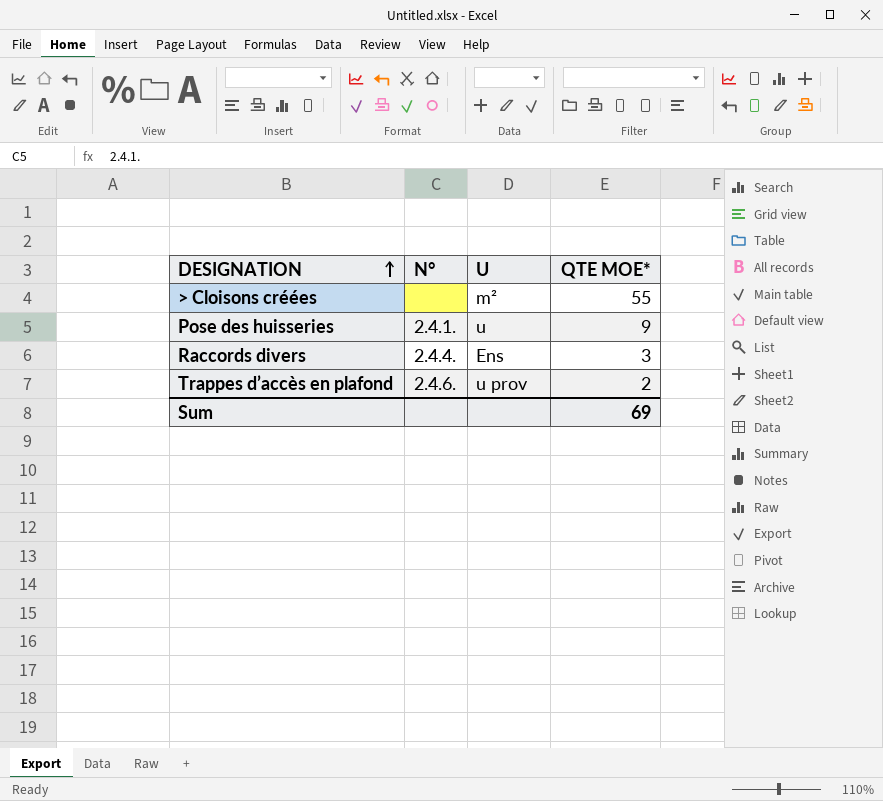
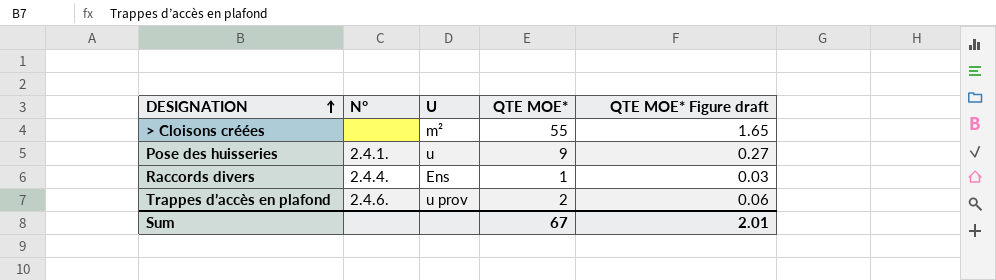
column QTE MOE* Figure draft | formula: none -> [QTE MOE*] * 0.03
Raccords divers | QTE MOE*: 3 -> 1
Sum | QTE MOE*: 69 -> 67

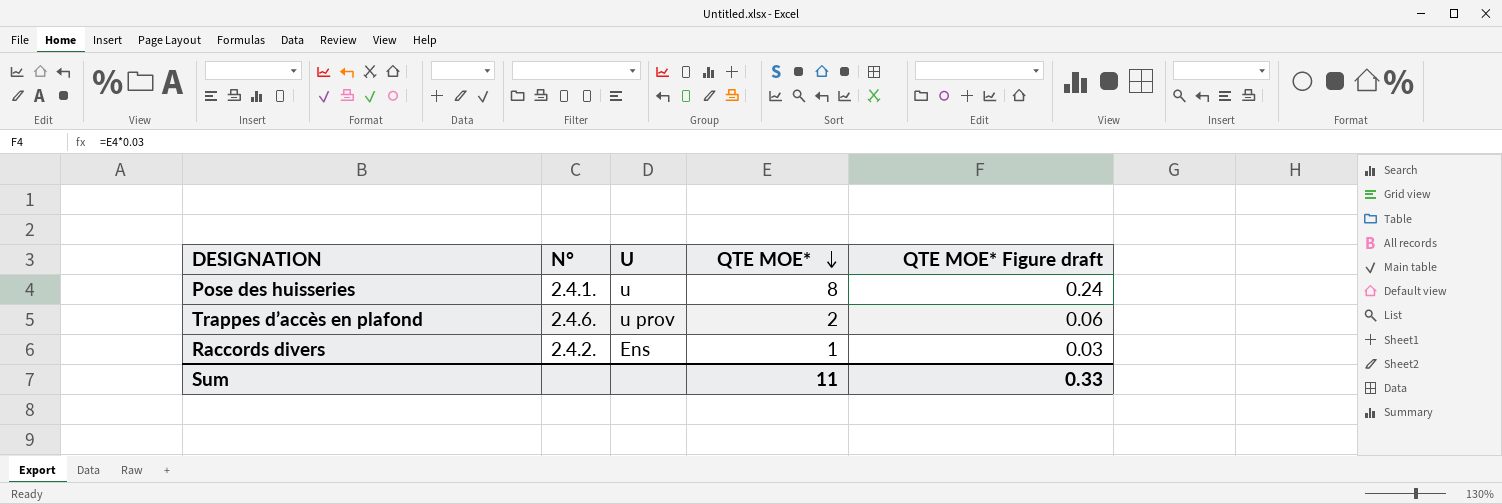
row order: DESIGNATION ascending -> QTE MOE* descending
row > Cloisons créées: none | m² | 55 | 1.65 -> none
Pose des huisseries | QTE MOE*: 9 -> 8
Pose des huisseries | QTE MOE* Figure draft: 0.27 -> 0.24
Raccords divers | N°: 2.4.4. -> 2.4.2.
Sum | QTE MOE*: 67 -> 11
Sum | QTE MOE* Figure draft: 2.01 -> 0.33

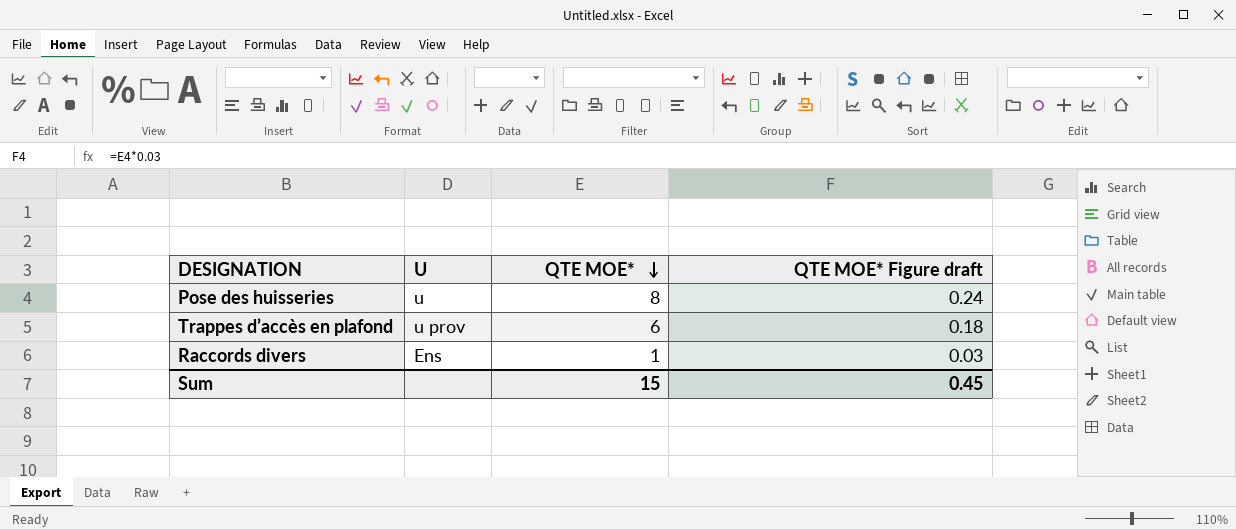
column N° | position: 2 -> none
Trappes d’accès en plafond | QTE MOE*: 2 -> 6
Trappes d’accès en plafond | QTE MOE* Figure draft: 0.06 -> 0.18
Sum | QTE MOE*: 11 -> 15
Sum | QTE MOE* Figure draft: 0.33 -> 0.45

